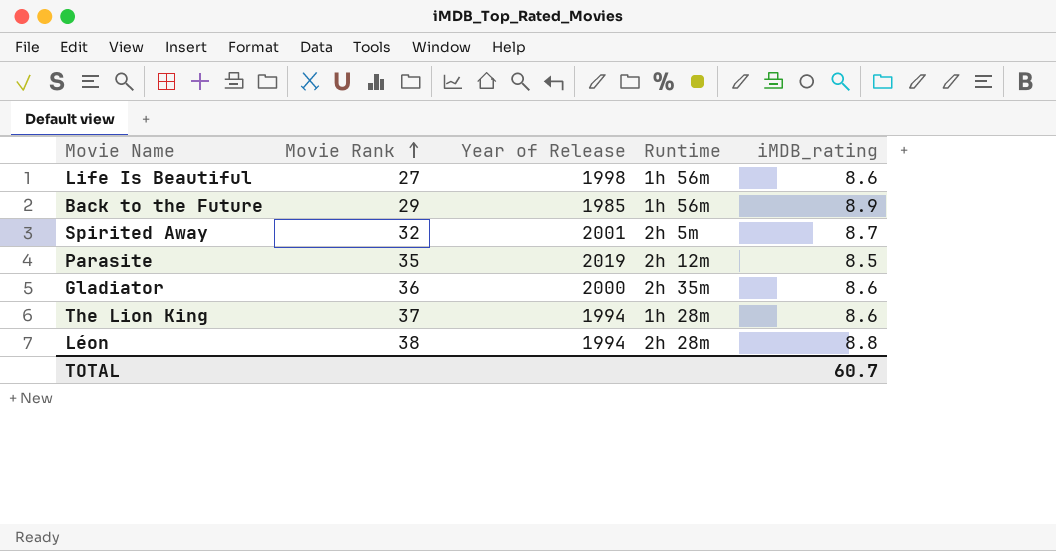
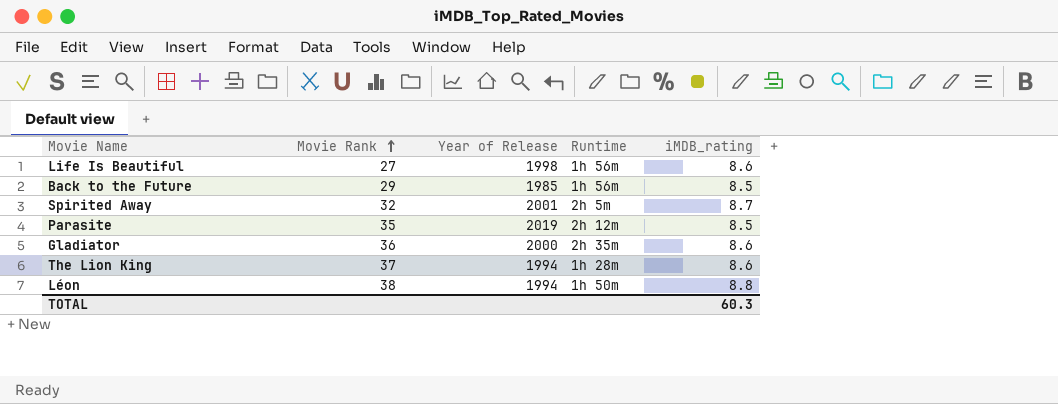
Back to the Future | iMDB_rating: 8.9 -> 8.5
Léon | Runtime: 2h 28m -> 1h 50m
TOTAL | iMDB_rating: 60.7 -> 60.3

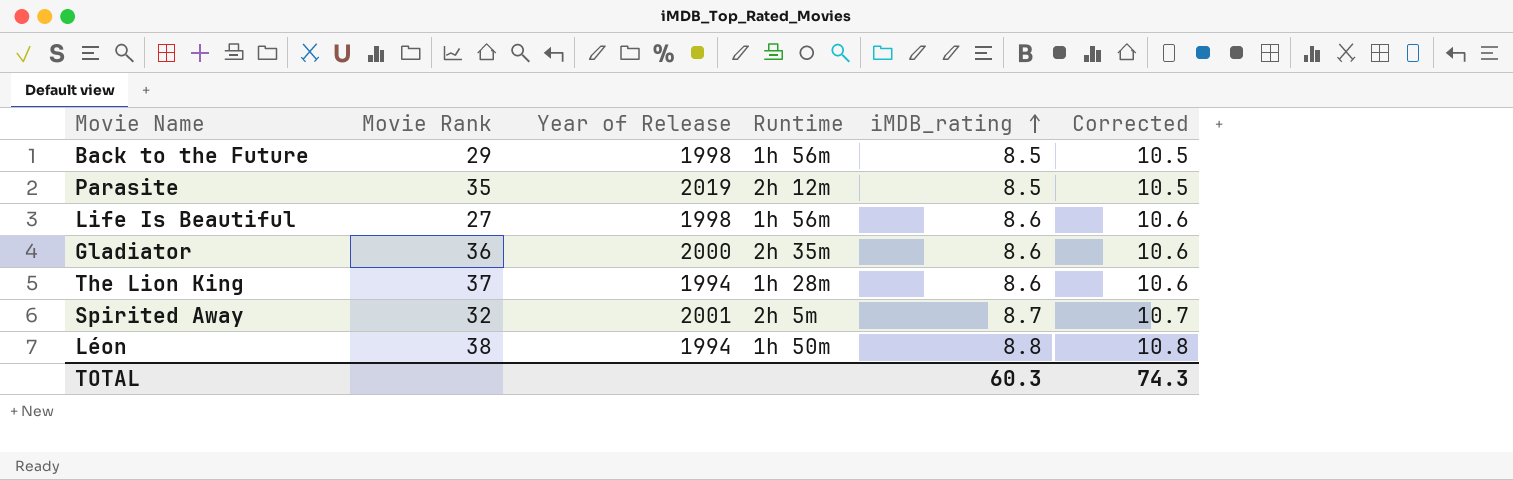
row order: Movie Rank ascending -> iMDB_rating ascending
column Corrected | formula: none -> [iMDB_rating] + 2
Back to the Future | Year of Release: 1985 -> 1998

